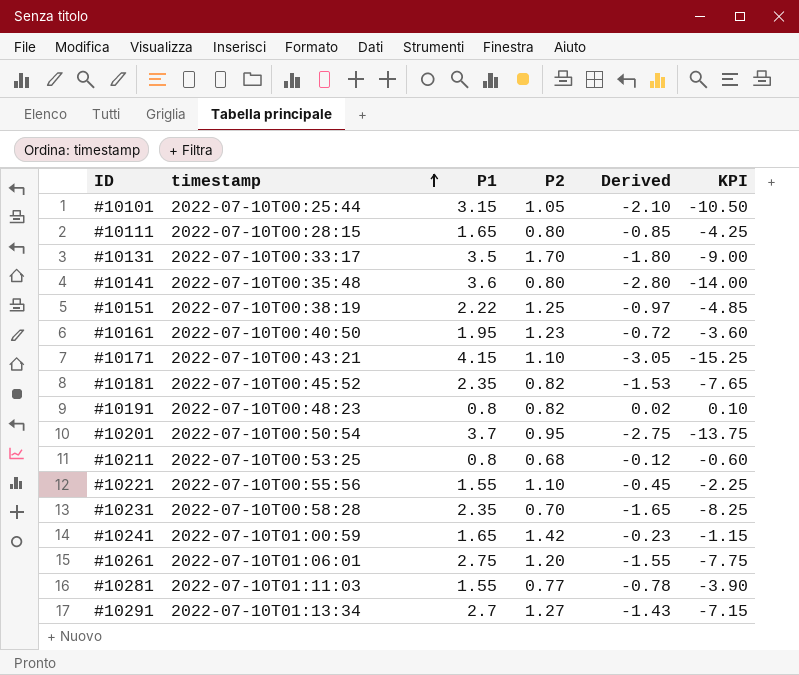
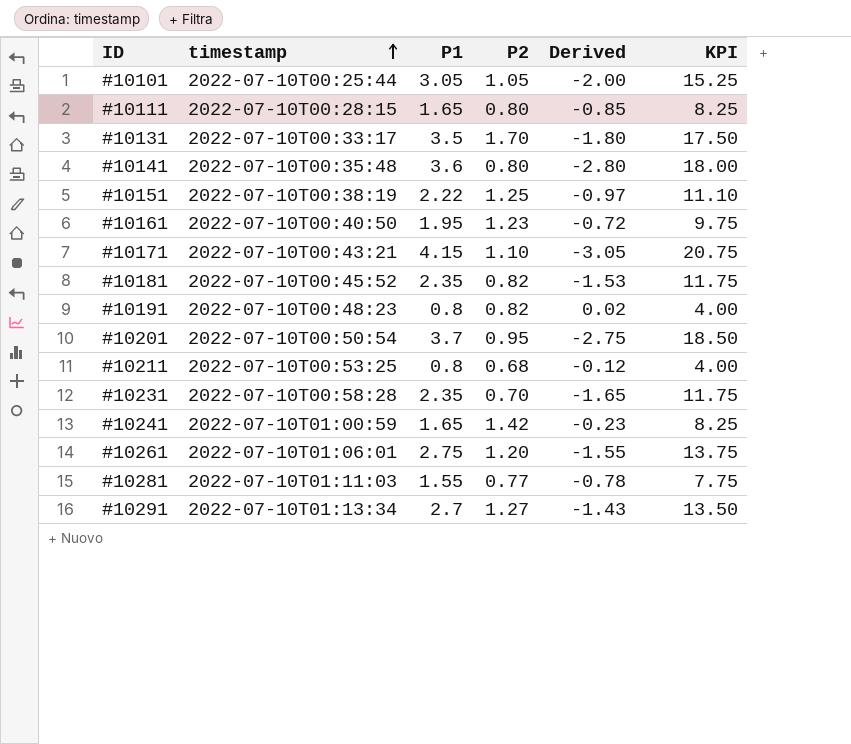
column KPI | formula: [Derived] * 5 -> [P1] * 5
row #10221: 2022-07-10T00:55:56 | 1.55 | 1.10 | -0.45 | -2.25 -> none
#10101 | P1: 3.15 -> 3.05
#10101 | Derived: -2.10 -> -2.00

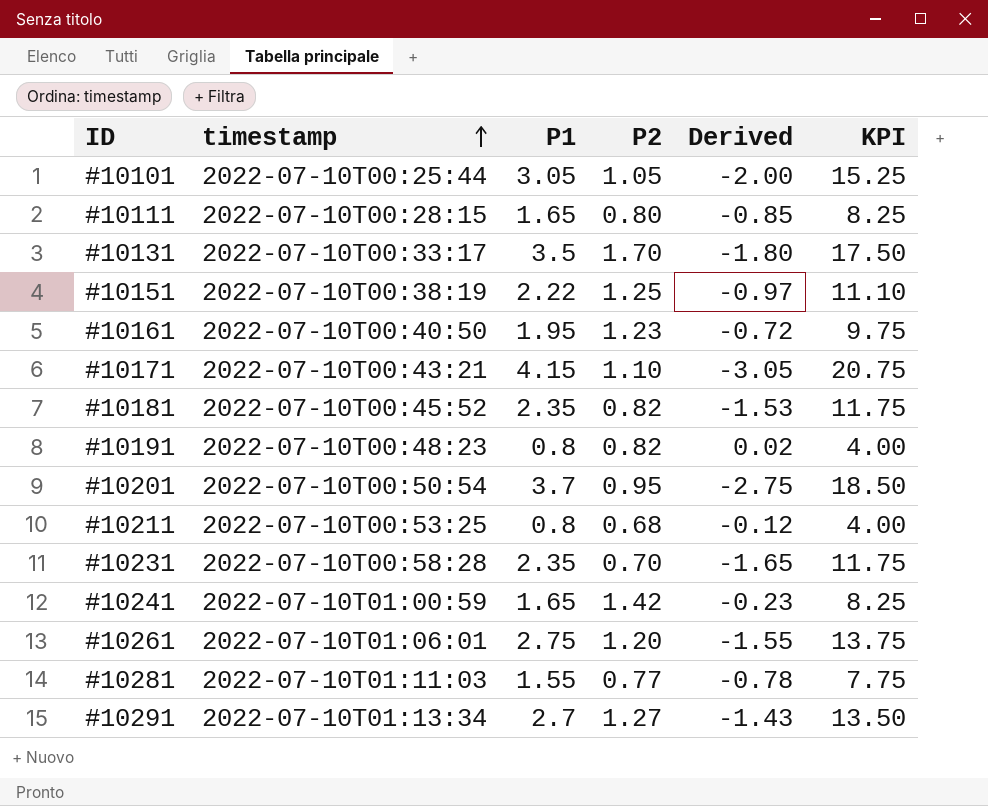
row #10141: 2022-07-10T00:35:48 | 3.6 | 0.80 | -2.80 | 18.00 -> none

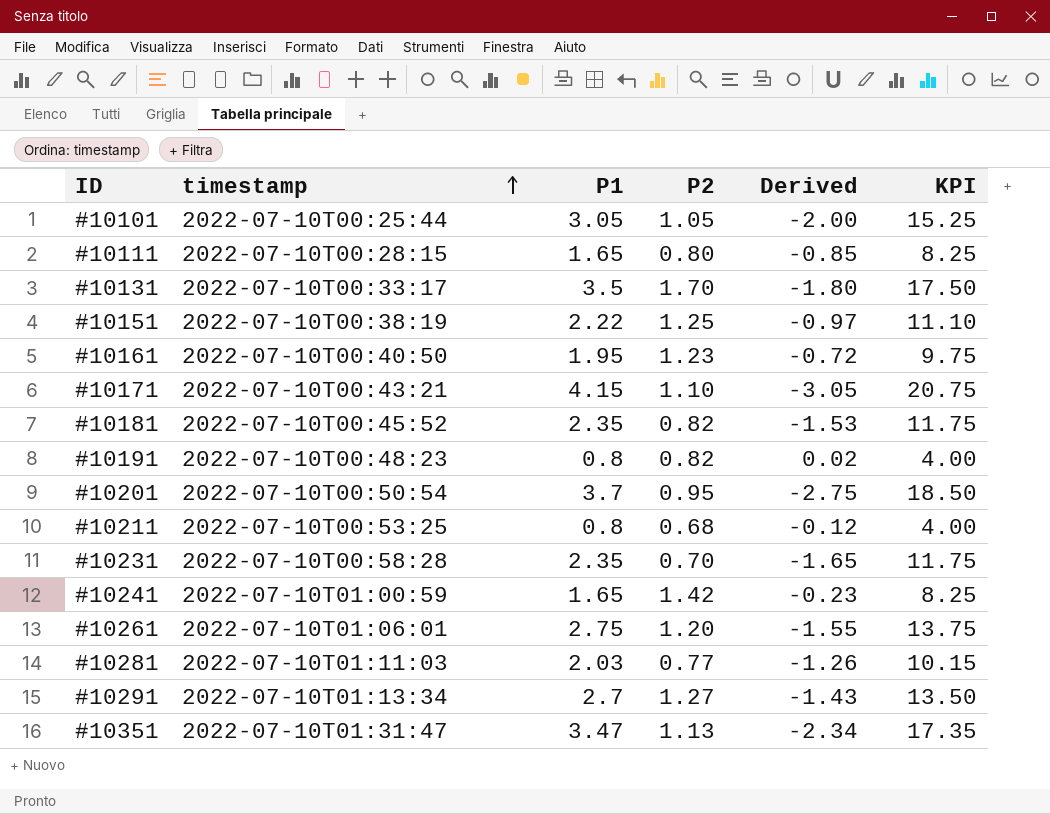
#10281 | P1: 1.55 -> 2.03
#10281 | Derived: -0.78 -> -1.26
#10281 | KPI: 7.75 -> 10.15
row #10351: none -> 2022-07-10T01:31:47 | 3.47 | 1.13 | -2.34 | 17.35

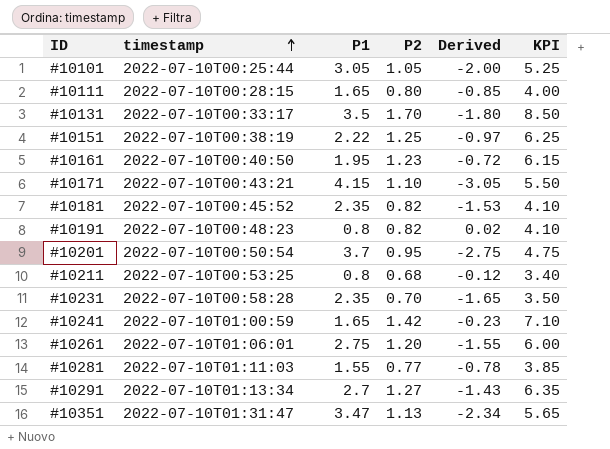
column KPI | formula: [P1] * 5 -> [P2] * 5
#10281 | P1: 2.03 -> 1.55
#10281 | Derived: -1.26 -> -0.78

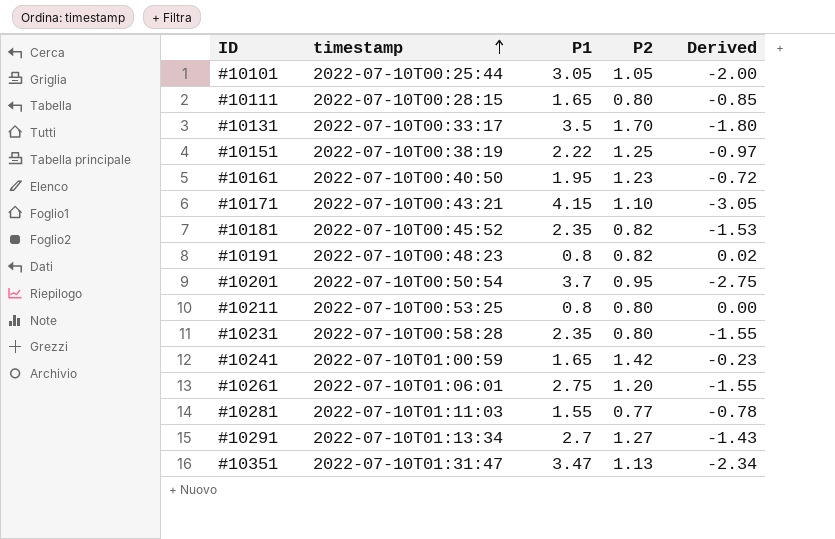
column KPI | formula: [P2] * 5 -> none
#10211 | P2: 0.68 -> 0.80
#10211 | Derived: -0.12 -> 0.00
#10231 | P2: 0.70 -> 0.80
#10231 | Derived: -1.65 -> -1.55

